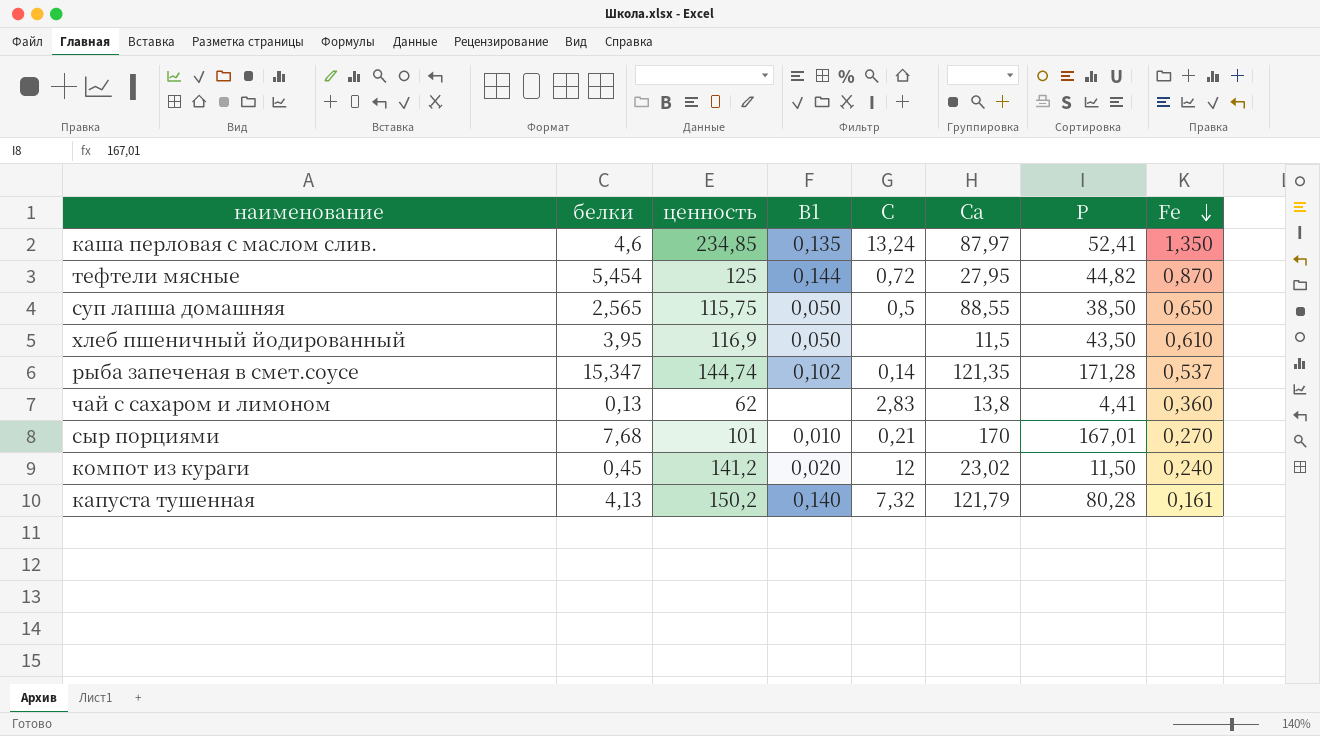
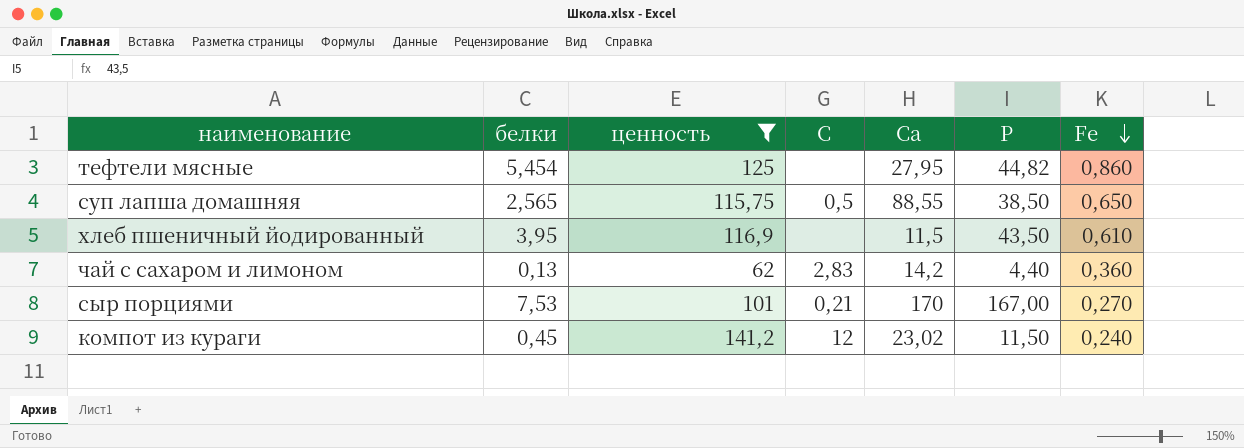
filter: none -> ценность <= 141,2
column В1 | position: 4 -> none
тефтели мясные | С: 0,72 -> none
тефтели мясные | Fe: 0,870 -> 0,860
чай с сахаром и лимоном | Са: 13,8 -> 14,2
чай с сахаром и лимоном | Р: 4,41 -> 4,40
сыр порциями | белки: 7,68 -> 7,53
сыр порциями | Р: 167,01 -> 167,00

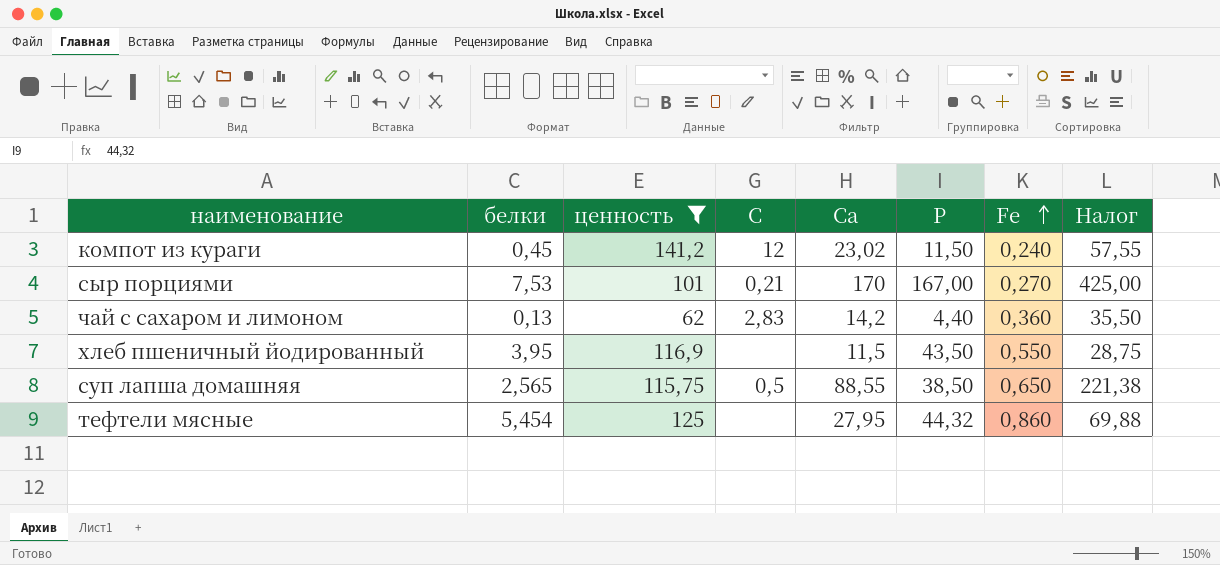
row order: Fe descending -> Fe ascending
column Налог | formula: none -> [Са] * 2,5
хлеб пшеничный йодированный | Fe: 0,610 -> 0,550
тефтели мясные | Р: 44,82 -> 44,32

